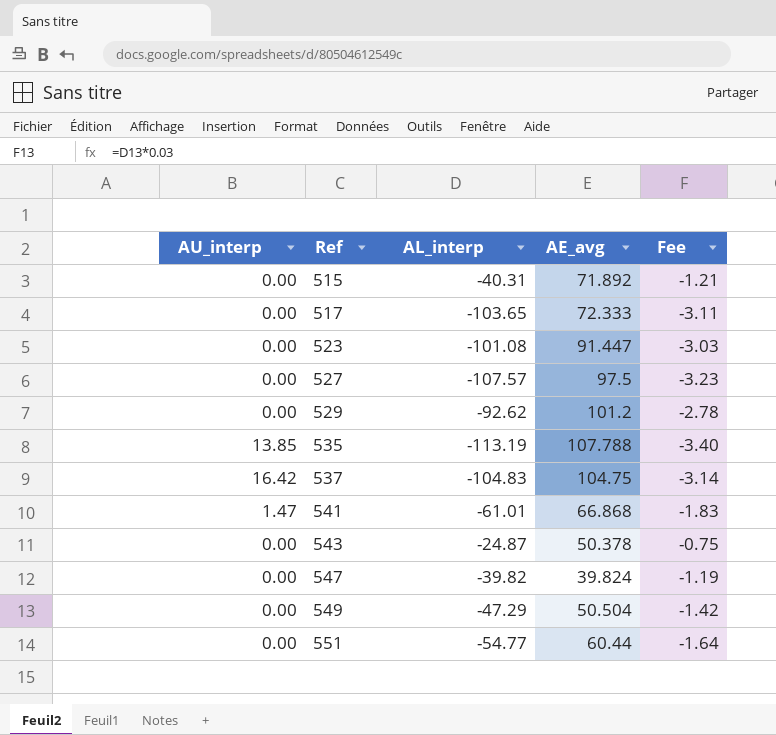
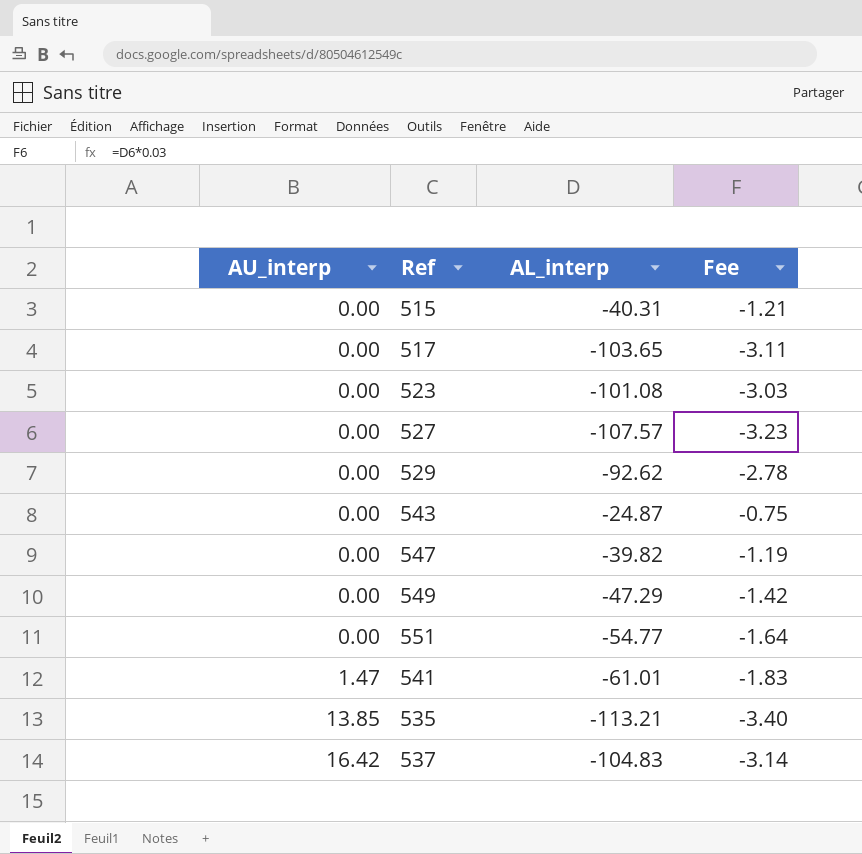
row order: Ref ascending -> AU_interp ascending
column AE_avg | position: 4 -> none
535 | AL_interp: -113.19 -> -113.21

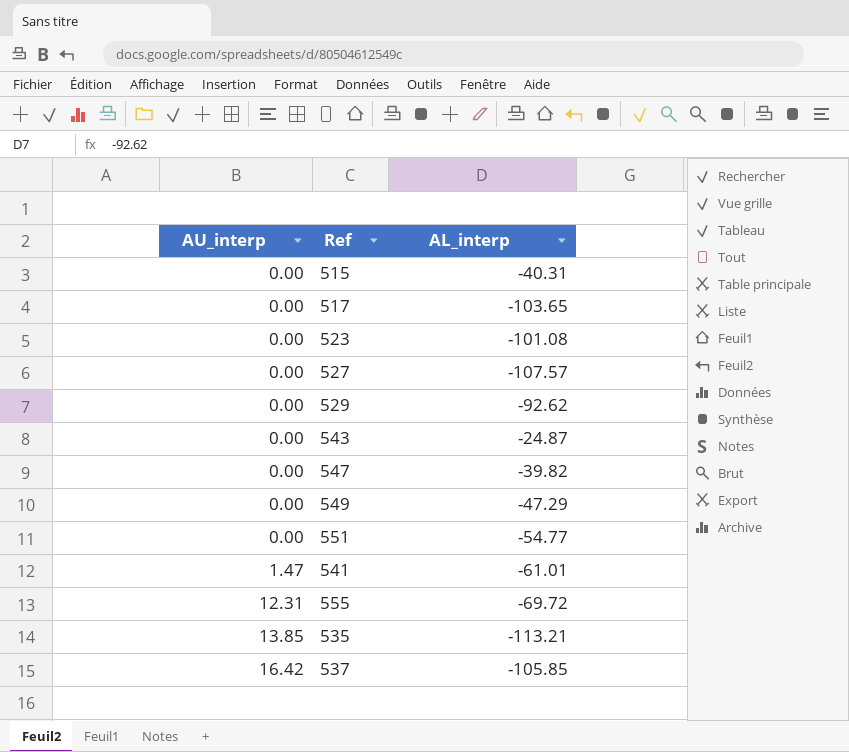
column Fee | formula: [AL_interp] * 0.03 -> none
row 555: none -> 12.31 | -69.72
537 | AL_interp: -104.83 -> -105.85

